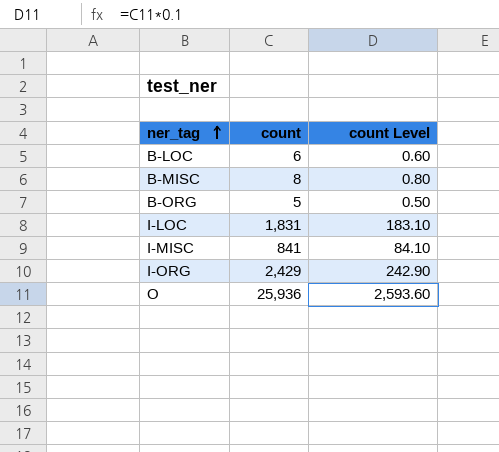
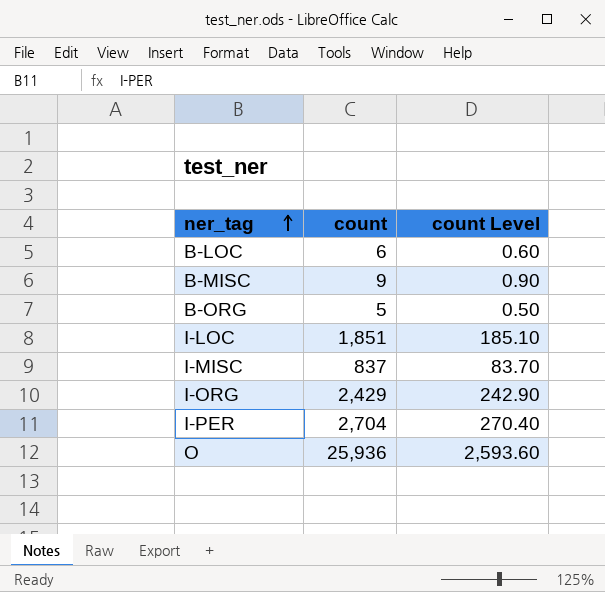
B-MISC | count: 8 -> 9
B-MISC | count Level: 0.80 -> 0.90
I-LOC | count: 1,831 -> 1,851
I-LOC | count Level: 183.10 -> 185.10
I-MISC | count: 841 -> 837
I-MISC | count Level: 84.10 -> 83.70
row I-PER: none -> 2,704 | 270.40

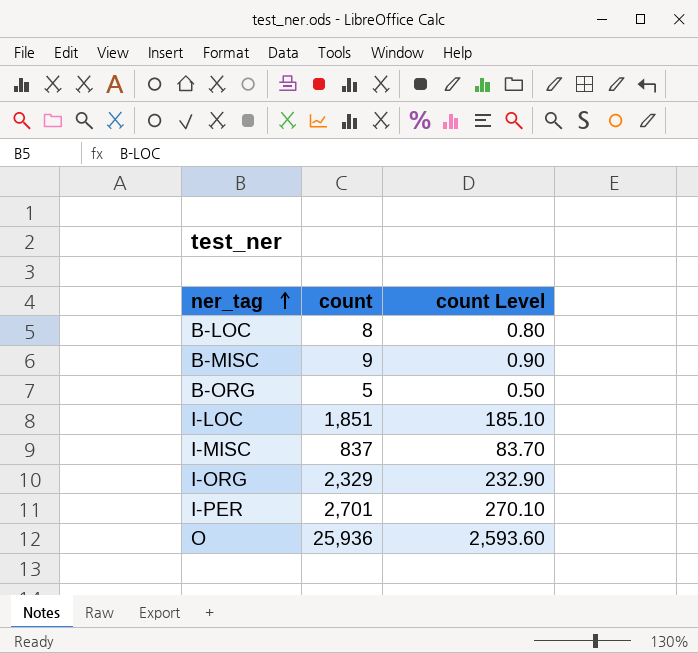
B-LOC | count: 6 -> 8
B-LOC | count Level: 0.60 -> 0.80
I-ORG | count: 2,429 -> 2,329
I-ORG | count Level: 242.90 -> 232.90
I-PER | count: 2,704 -> 2,701
I-PER | count Level: 270.40 -> 270.10

